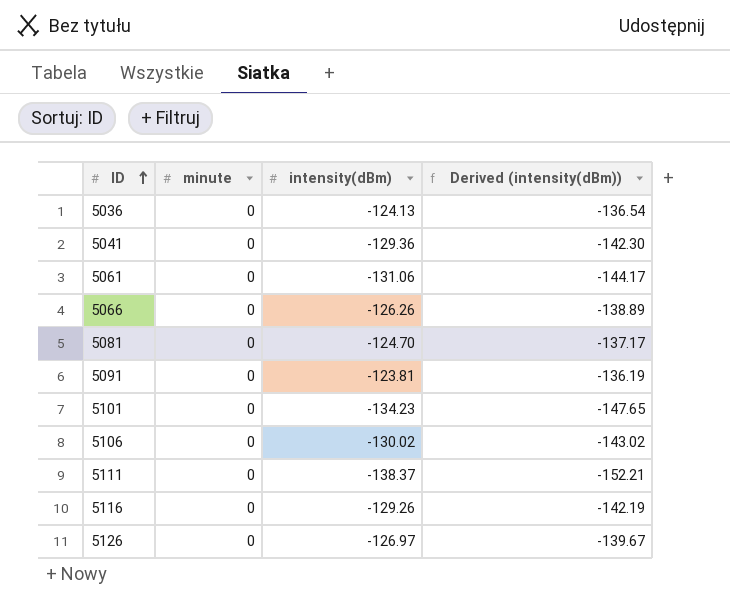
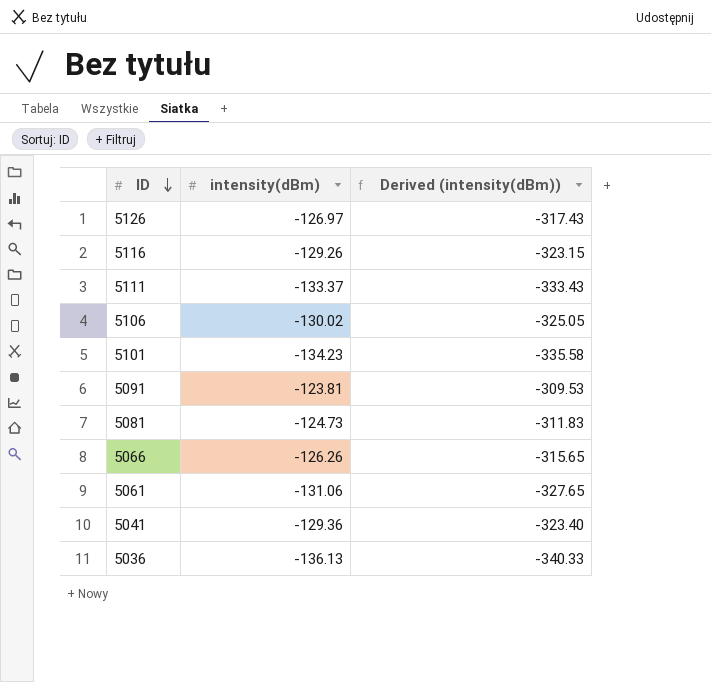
row order: ID ascending -> ID descending
column minute | position: 2 -> none
column Derived (intensity(dBm)) | formula: [intensity(dBm)] * 1.1 -> [intensity(dBm)] * 2.5
5111 | intensity(dBm): -138.37 -> -133.37
5081 | intensity(dBm): -124.70 -> -124.73
5036 | intensity(dBm): -124.13 -> -136.13

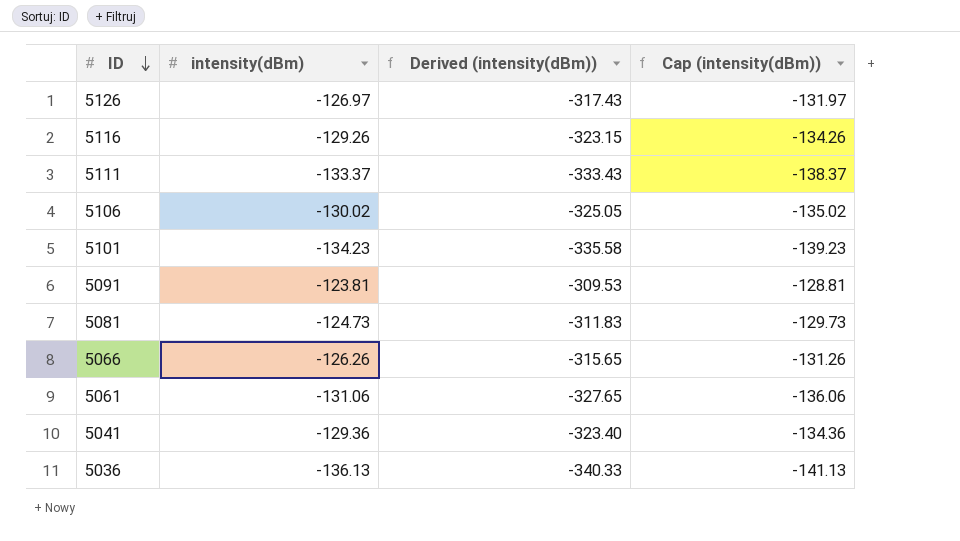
column Cap (intensity(dBm)) | formula: none -> [intensity(dBm)] - 5

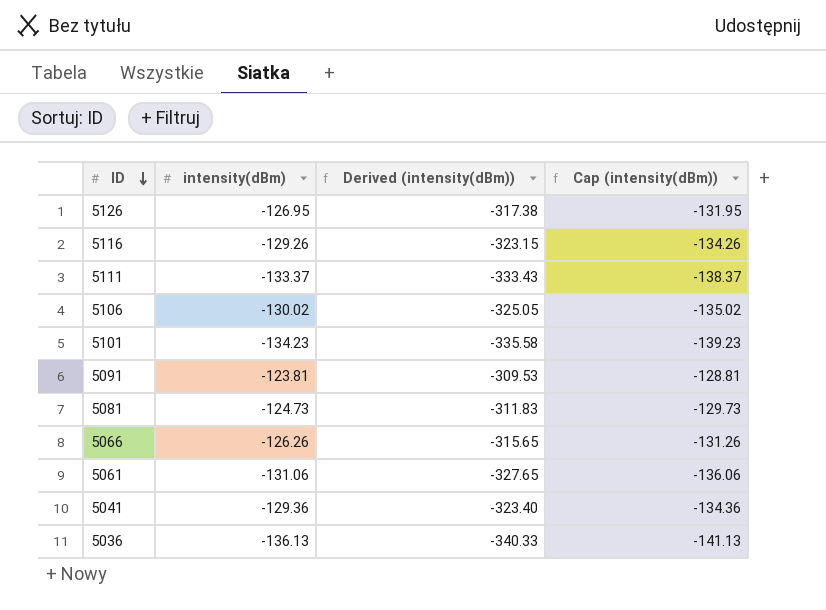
5126 | intensity(dBm): -126.97 -> -126.95
5126 | Derived (intensity(dBm)): -317.43 -> -317.38
5126 | Cap (intensity(dBm)): -131.97 -> -131.95

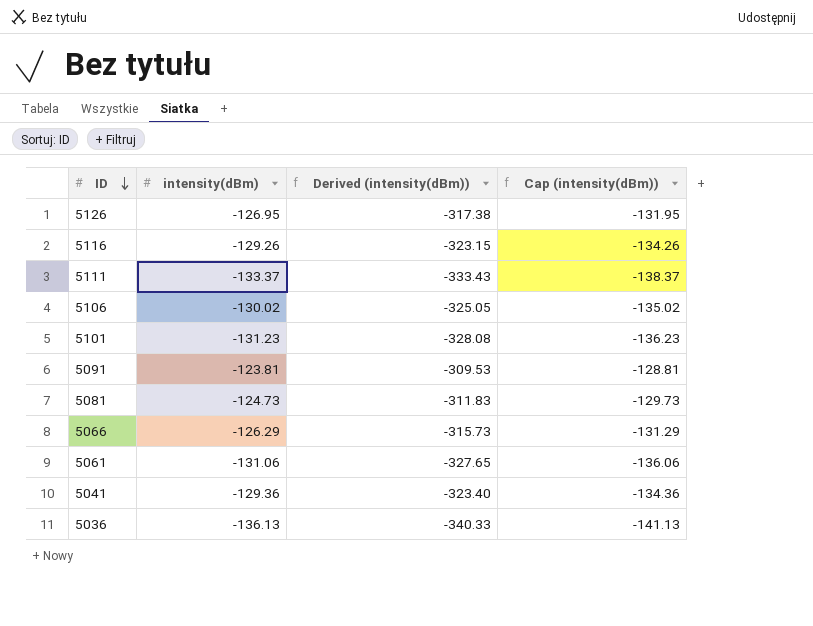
5101 | intensity(dBm): -134.23 -> -131.23
5101 | Derived (intensity(dBm)): -335.58 -> -328.08
5101 | Cap (intensity(dBm)): -139.23 -> -136.23
5066 | intensity(dBm): -126.26 -> -126.29
5066 | Derived (intensity(dBm)): -315.65 -> -315.73
5066 | Cap (intensity(dBm)): -131.26 -> -131.29

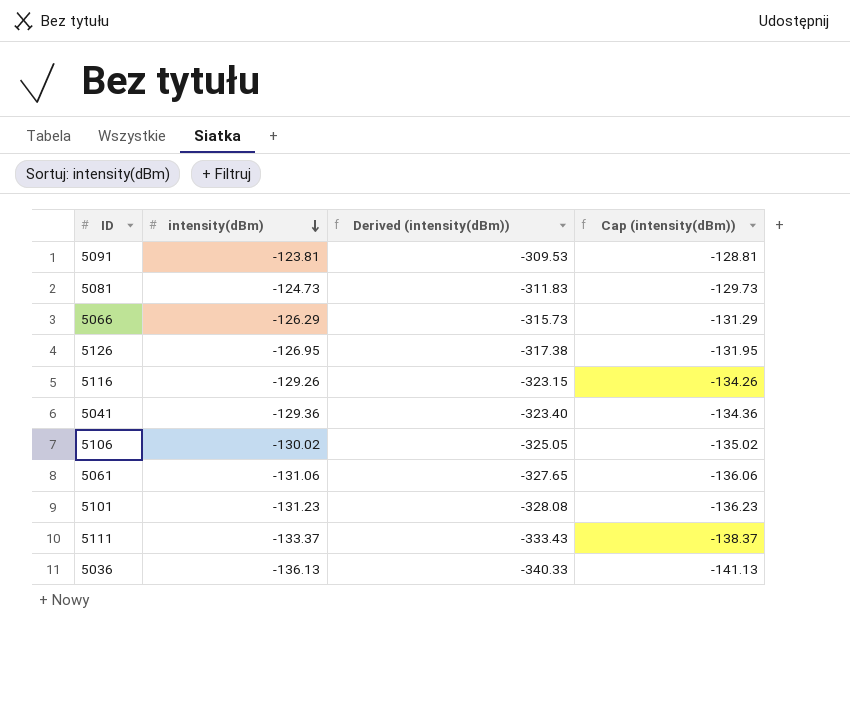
row order: ID descending -> intensity(dBm) descending

